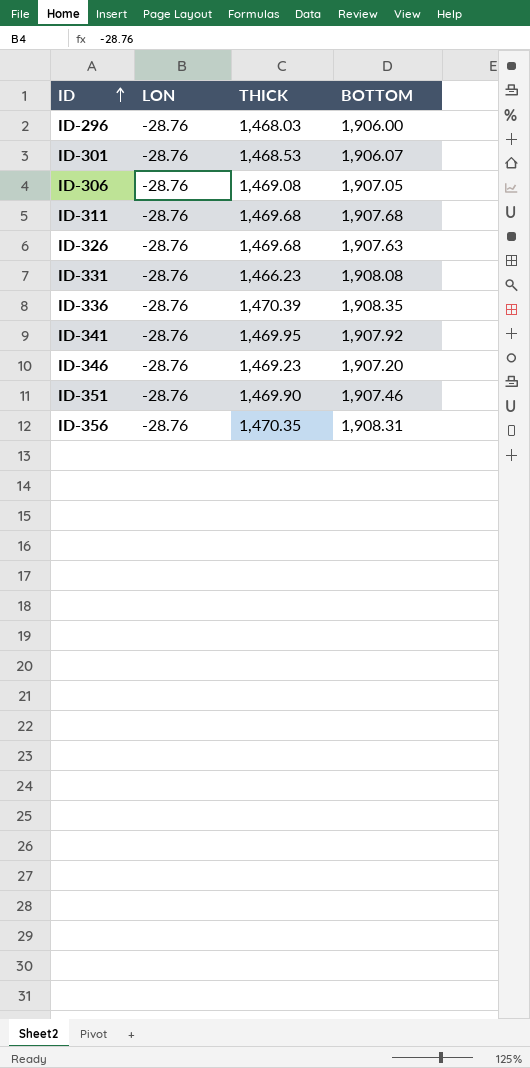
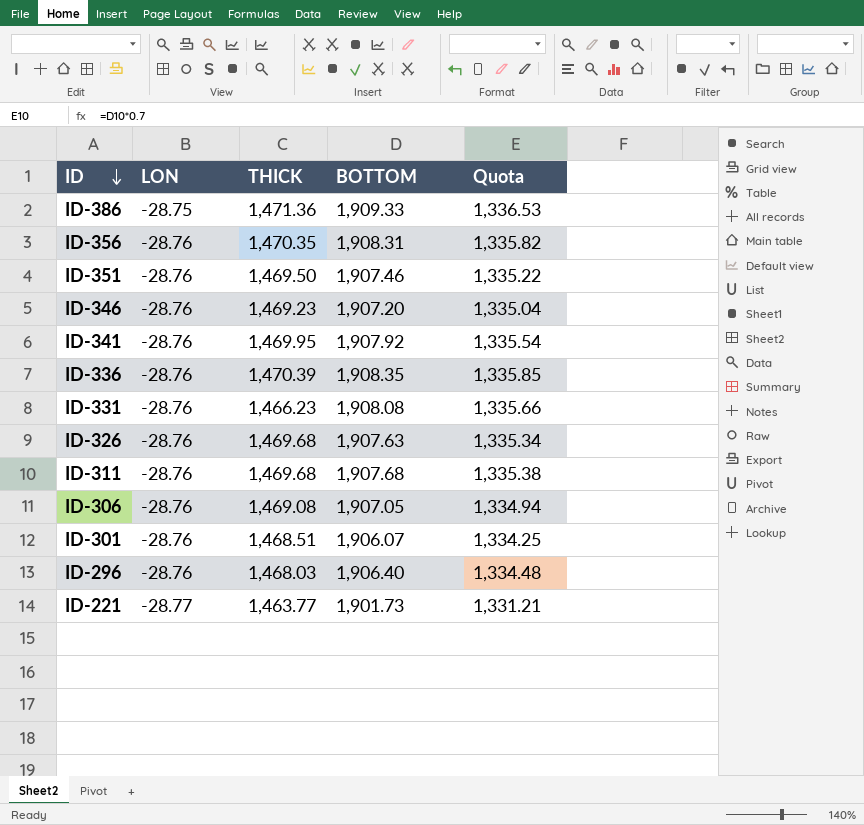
row order: ID ascending -> ID descending
column Quota | formula: none -> [BOTTOM] * 0.7
row ID-386: none -> -28.75 | 1,471.36 | 1,909.33 | 1,336.53
ID-351 | THICK: 1,469.90 -> 1,469.50
ID-301 | THICK: 1,468.53 -> 1,468.51
ID-296 | BOTTOM: 1,906.00 -> 1,906.40
row ID-221: none -> -28.77 | 1,463.77 | 1,901.73 | 1,331.21

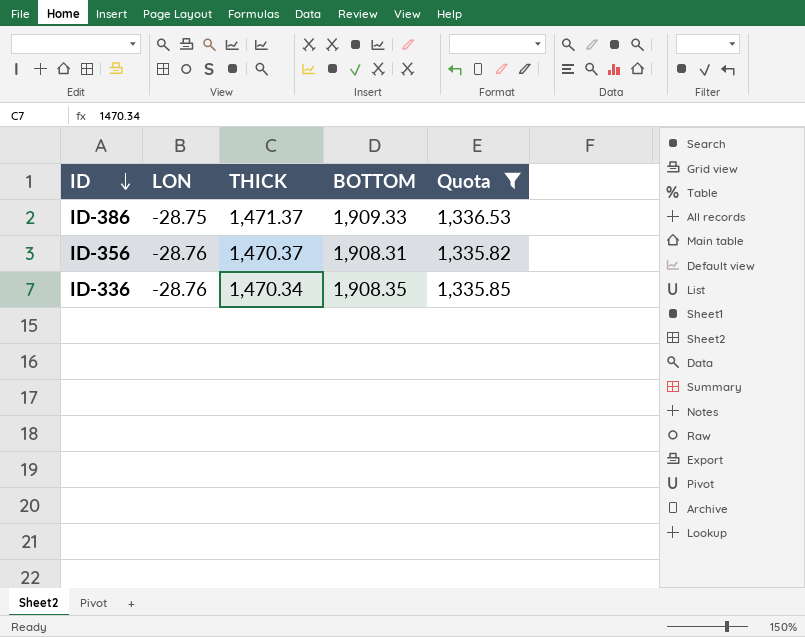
filter: none -> Quota >= 1,335.82
ID-386 | THICK: 1,471.36 -> 1,471.37
ID-356 | THICK: 1,470.35 -> 1,470.37
ID-336 | THICK: 1,470.39 -> 1,470.34

